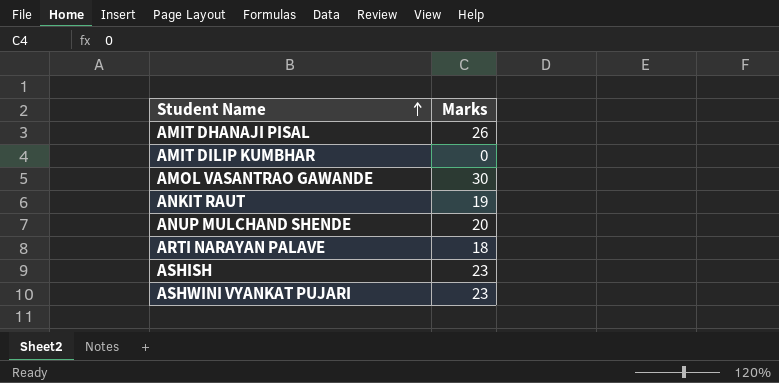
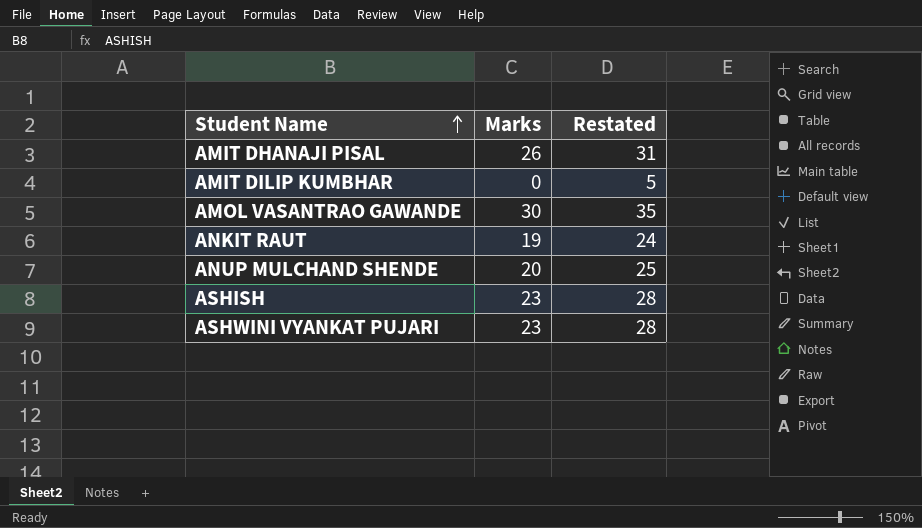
column Restated | formula: none -> [Marks] + 5
row ARTI NARAYAN PALAVE: 18 -> none

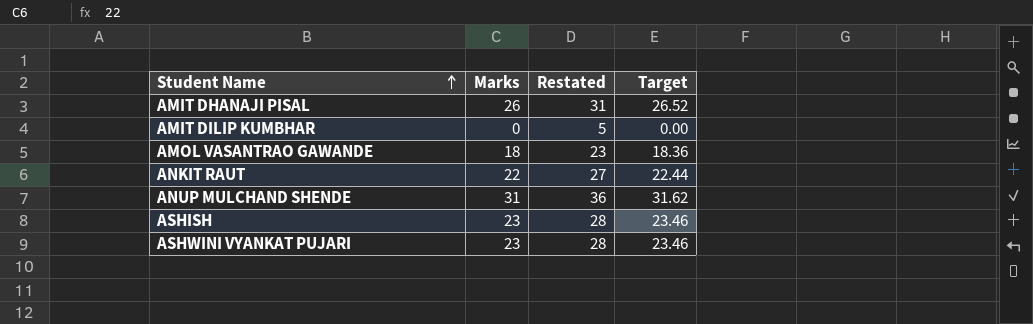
column Target | formula: none -> [Marks] * 1.02
AMOL VASANTRAO GAWANDE | Marks: 30 -> 18
AMOL VASANTRAO GAWANDE | Restated: 35 -> 23
ANKIT RAUT | Marks: 19 -> 22
ANKIT RAUT | Restated: 24 -> 27
ANUP MULCHAND SHENDE | Marks: 20 -> 31
ANUP MULCHAND SHENDE | Restated: 25 -> 36

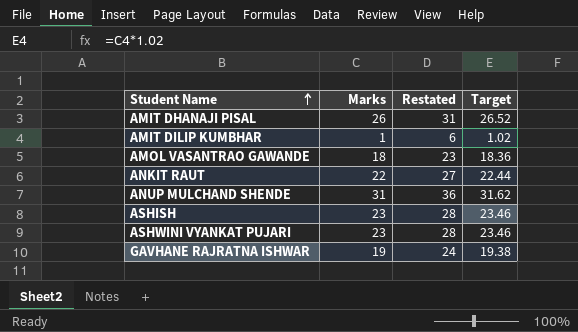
AMIT DILIP KUMBHAR | Marks: 0 -> 1
AMIT DILIP KUMBHAR | Restated: 5 -> 6
AMIT DILIP KUMBHAR | Target: 0.00 -> 1.02
row GAVHANE RAJRATNA ISHWAR: none -> 19 | 24 | 19.38

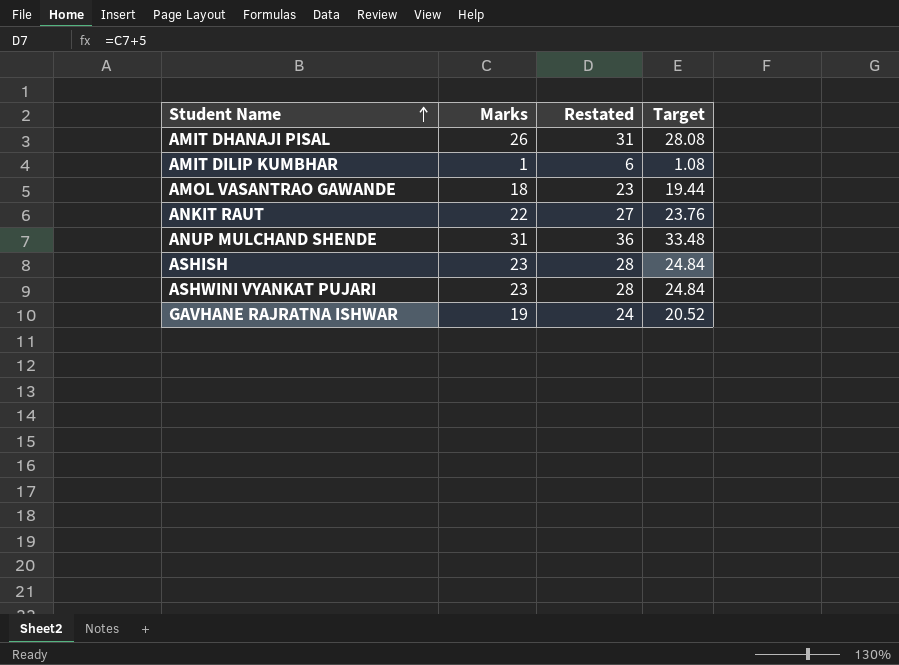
column Target | formula: [Marks] * 1.02 -> [Marks] * 1.08

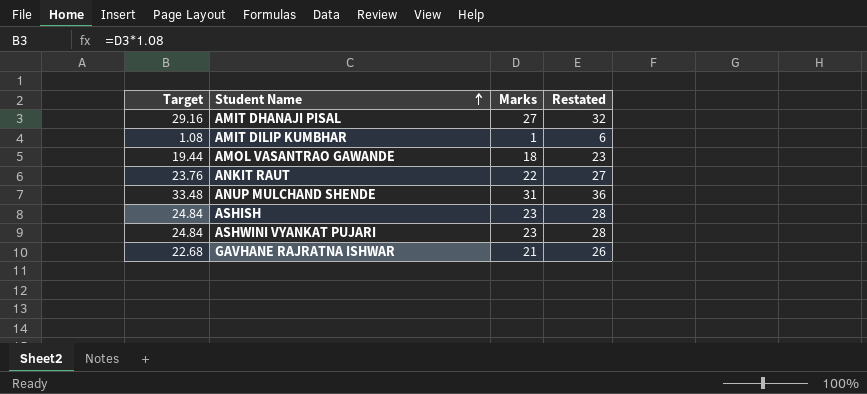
column Target | position: 4 -> 1
AMIT DHANAJI PISAL | Target: 28.08 -> 29.16
AMIT DHANAJI PISAL | Marks: 26 -> 27
AMIT DHANAJI PISAL | Restated: 31 -> 32
GAVHANE RAJRATNA ISHWAR | Target: 20.52 -> 22.68
GAVHANE RAJRATNA ISHWAR | Marks: 19 -> 21
GAVHANE RAJRATNA ISHWAR | Restated: 24 -> 26

